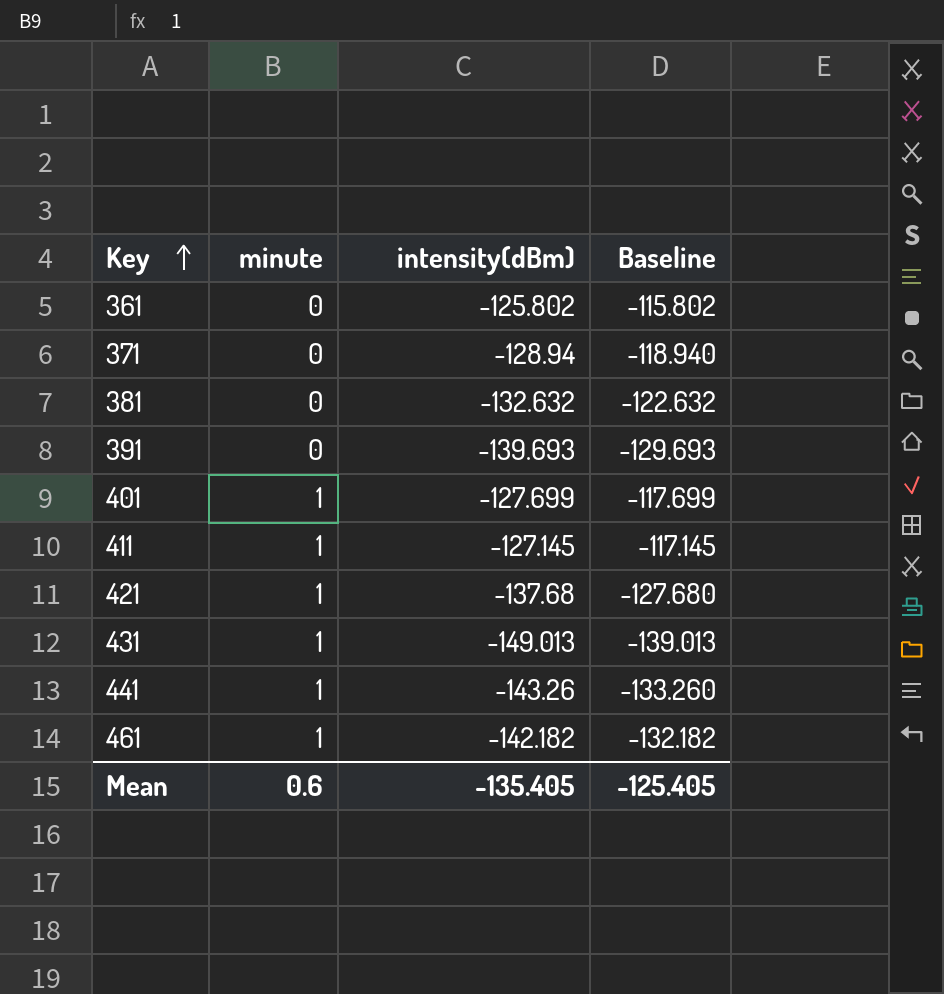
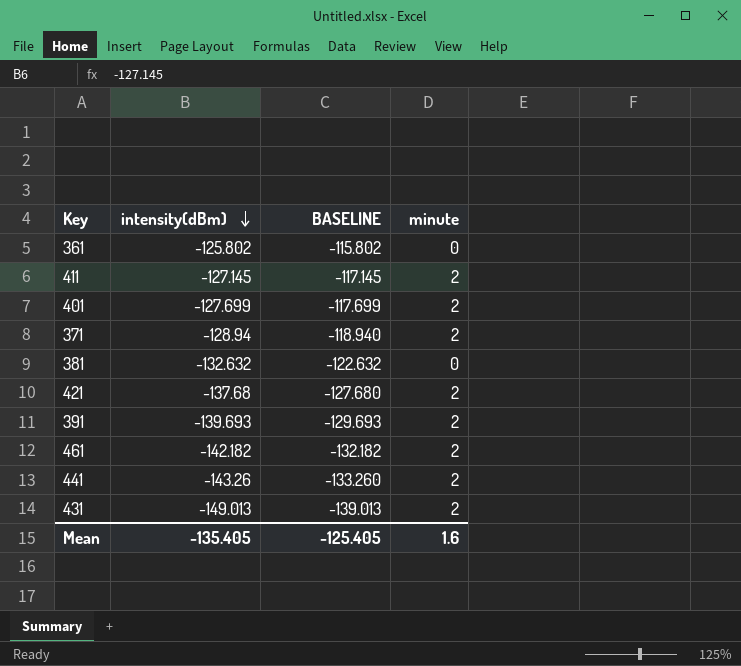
row order: Key ascending -> intensity(dBm) descending
column name: Baseline -> BASELINE
column minute | position: 2 -> 4
411 | minute: 1 -> 2
401 | minute: 1 -> 2
371 | minute: 0 -> 2
421 | minute: 1 -> 2
391 | minute: 0 -> 2
461 | minute: 1 -> 2
441 | minute: 1 -> 2
431 | minute: 1 -> 2
Mean | minute: 0.6 -> 1.6

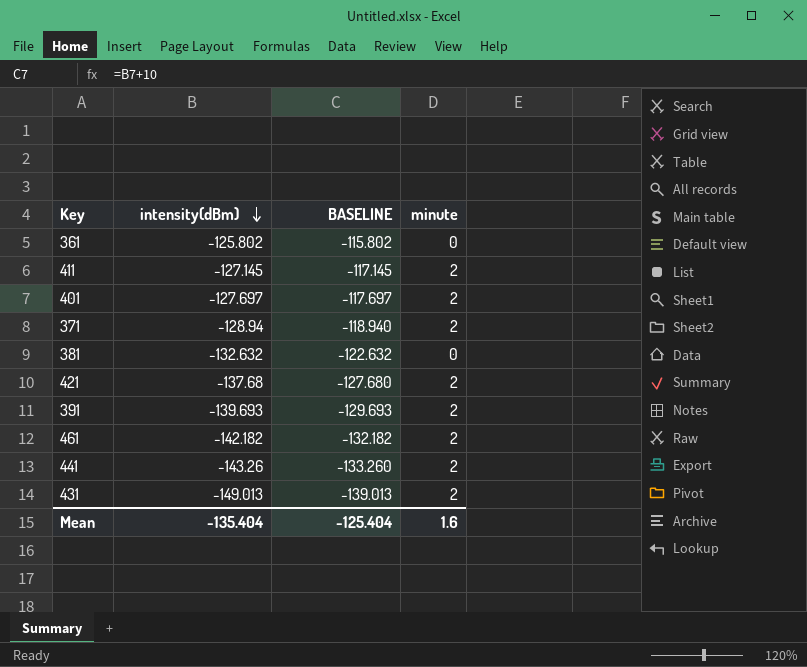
401 | intensity(dBm): -127.699 -> -127.697
401 | BASELINE: -117.699 -> -117.697
Mean | intensity(dBm): -135.405 -> -135.404
Mean | BASELINE: -125.405 -> -125.404

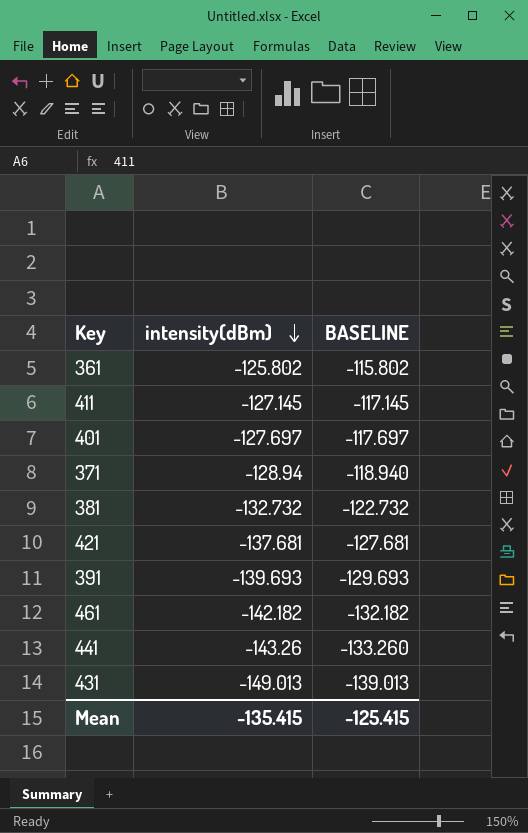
column minute | position: 4 -> none
381 | intensity(dBm): -132.632 -> -132.732
381 | BASELINE: -122.632 -> -122.732
421 | intensity(dBm): -137.68 -> -137.681
421 | BASELINE: -127.680 -> -127.681
Mean | intensity(dBm): -135.404 -> -135.415
Mean | BASELINE: -125.404 -> -125.415

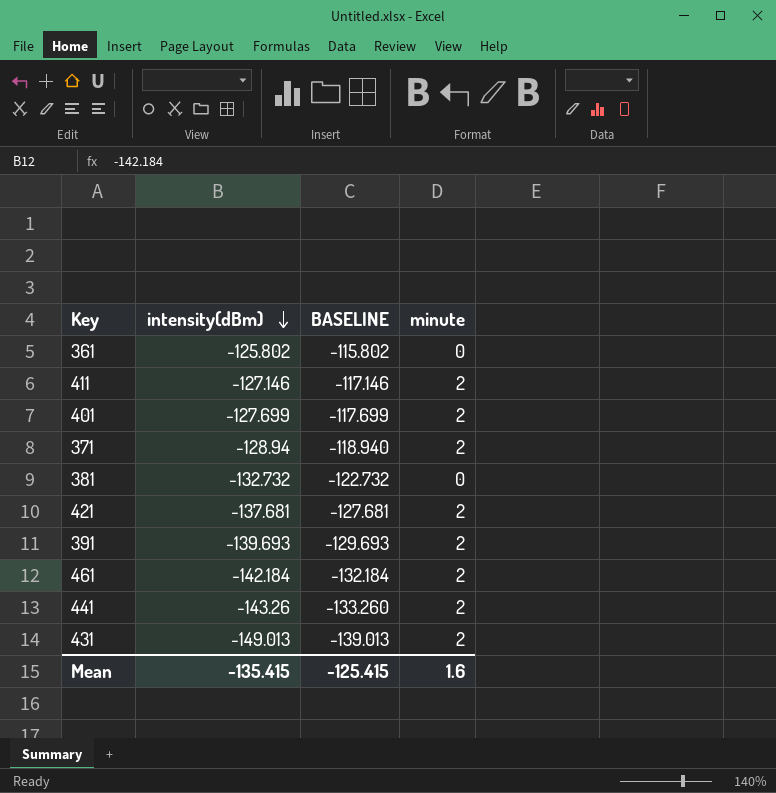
column minute | position: none -> 4
411 | intensity(dBm): -127.145 -> -127.146
411 | BASELINE: -117.145 -> -117.146
401 | intensity(dBm): -127.697 -> -127.699
401 | BASELINE: -117.697 -> -117.699
461 | intensity(dBm): -142.182 -> -142.184
461 | BASELINE: -132.182 -> -132.184

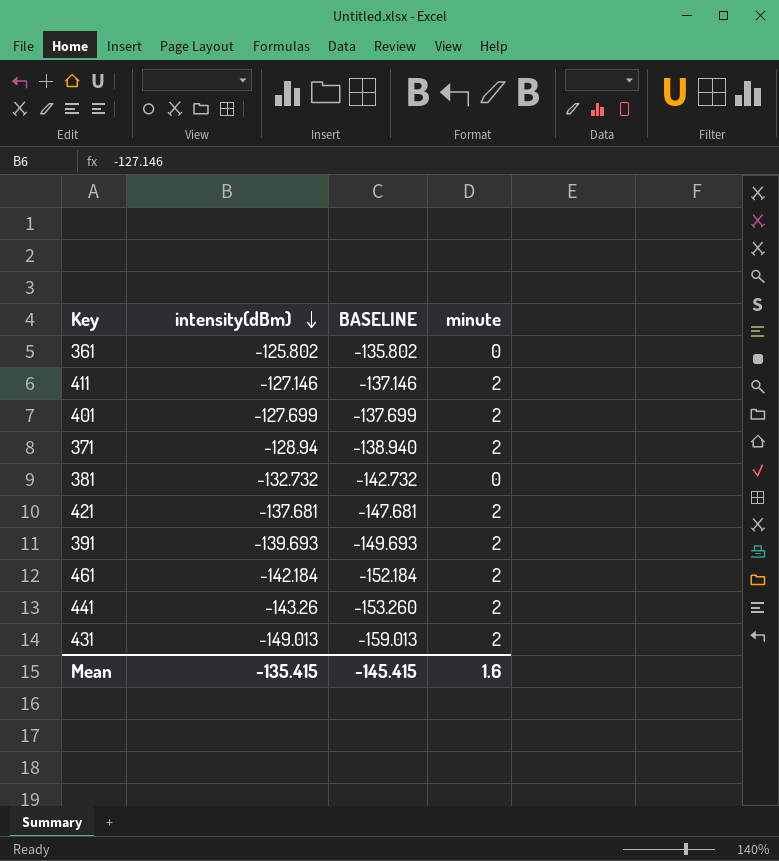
column BASELINE | formula: [intensity(dBm)] + 10 -> [intensity(dBm)] - 10
Mean | BASELINE: -125.415 -> -145.415

